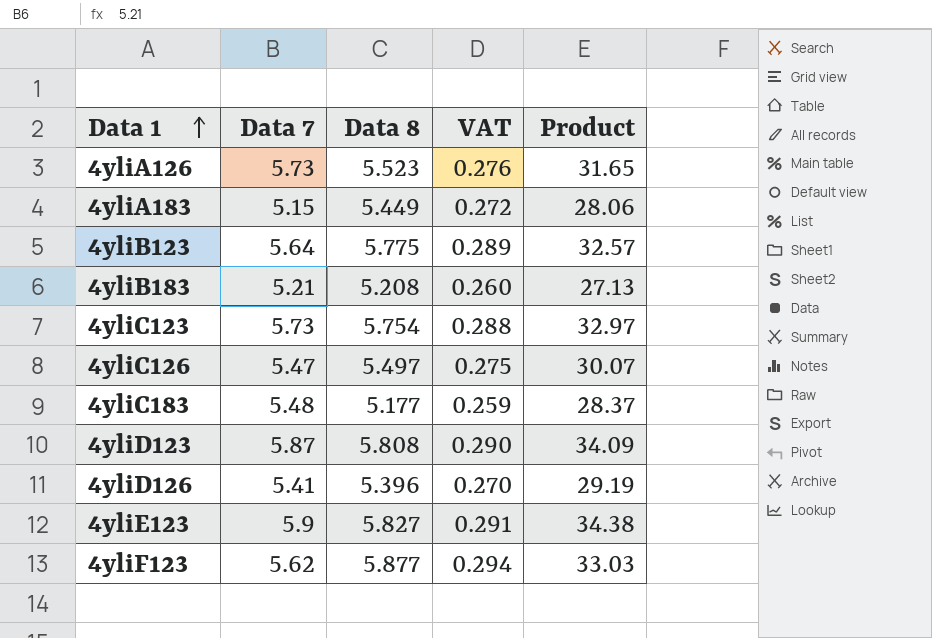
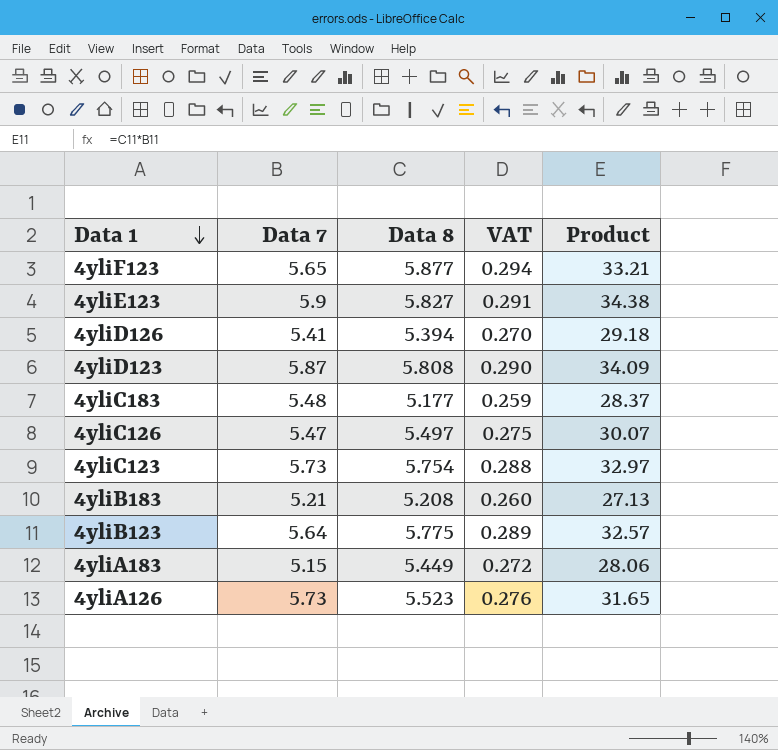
row order: Data 1 ascending -> Data 1 descending
4yliF123 | Data 7: 5.62 -> 5.65
4yliF123 | Product: 33.03 -> 33.21
4yliD126 | Data 8: 5.396 -> 5.394
4yliD126 | Product: 29.19 -> 29.18

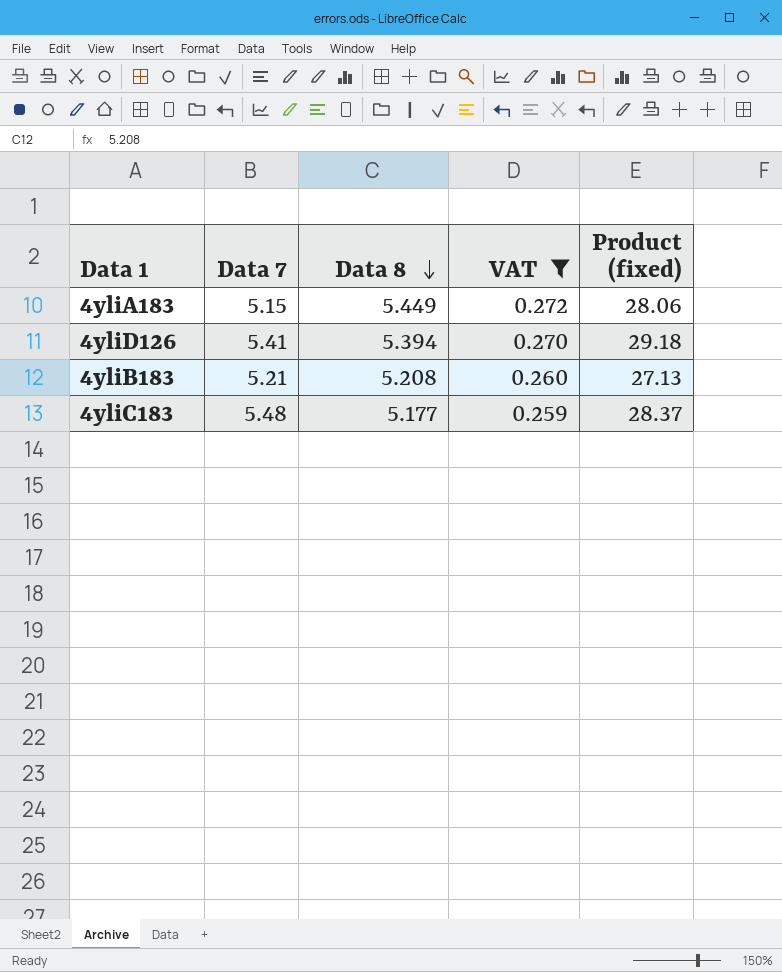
filter: none -> VAT <= 0.272
row order: Data 1 descending -> Data 8 descending
column name: Product -> Product (fixed)

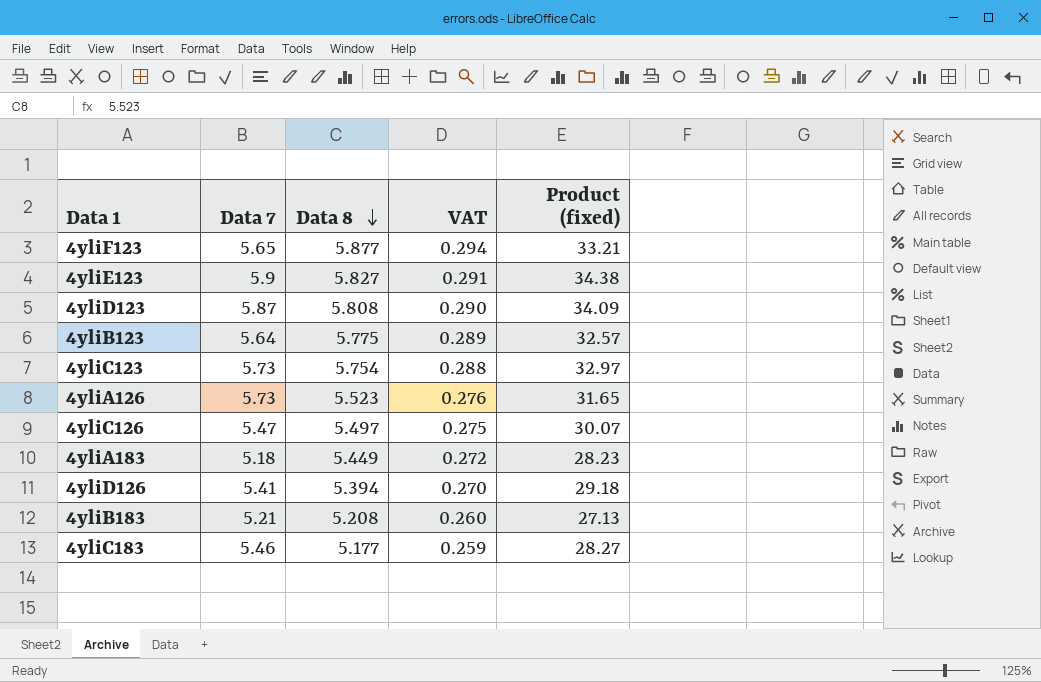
filter: VAT <= 0.272 -> none
4yliA183 | Data 7: 5.15 -> 5.18
4yliA183 | Product (fixed): 28.06 -> 28.23
4yliC183 | Data 7: 5.48 -> 5.46
4yliC183 | Product (fixed): 28.37 -> 28.27

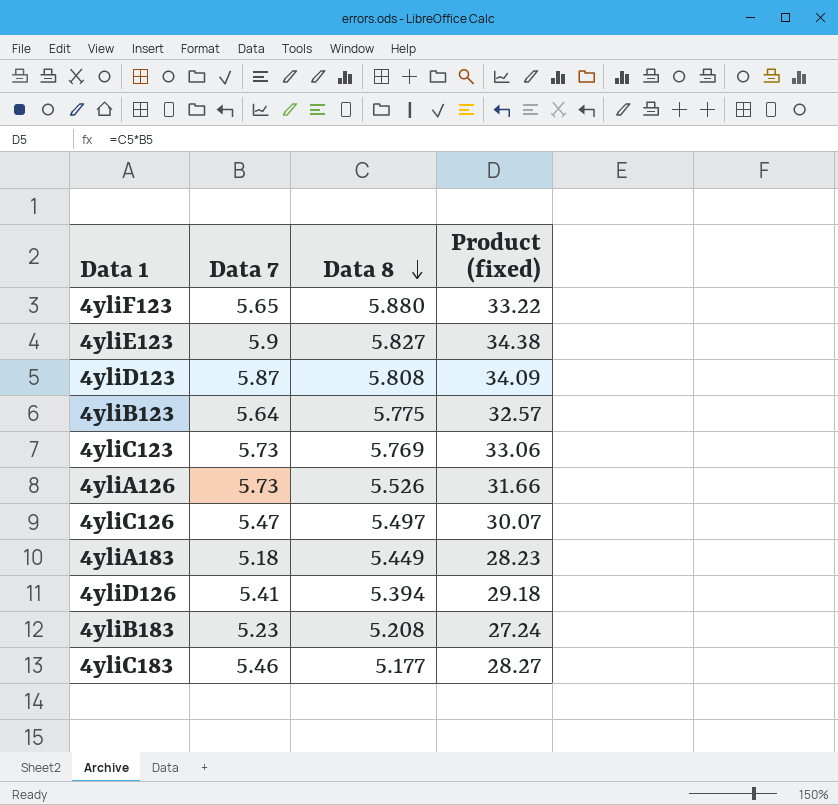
column VAT | formula: [Data 8] * 0.05 -> none
4yliF123 | Data 8: 5.877 -> 5.880
4yliF123 | Product (fixed): 33.21 -> 33.22
4yliC123 | Data 8: 5.754 -> 5.769
4yliC123 | Product (fixed): 32.97 -> 33.06
4yliA126 | Data 8: 5.523 -> 5.526
4yliA126 | Product (fixed): 31.65 -> 31.66
4yliB183 | Data 7: 5.21 -> 5.23
4yliB183 | Product (fixed): 27.13 -> 27.24

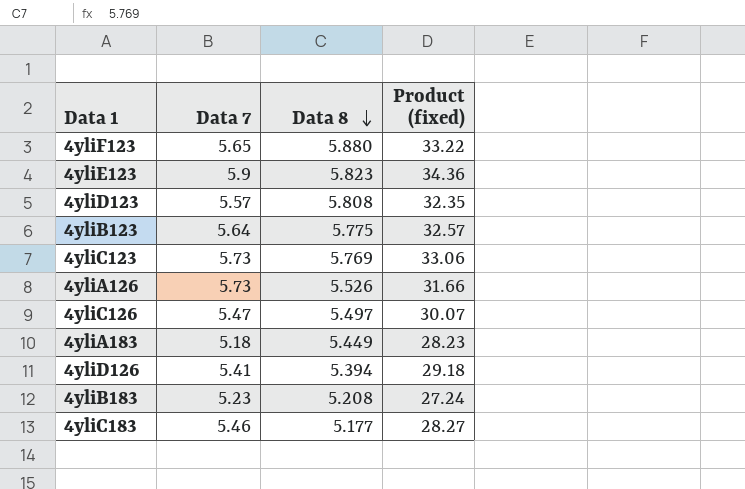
4yliE123 | Data 8: 5.827 -> 5.823
4yliE123 | Product (fixed): 34.38 -> 34.36
4yliD123 | Data 7: 5.87 -> 5.57
4yliD123 | Product (fixed): 34.09 -> 32.35

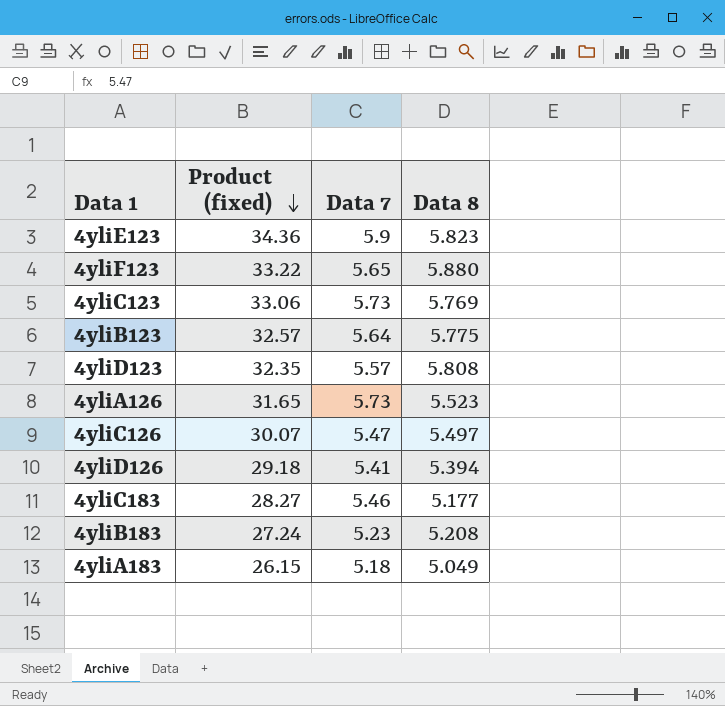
row order: Data 8 descending -> Product (fixed) descending
column Product (fixed) | position: 4 -> 2
4yliA126 | Product (fixed): 31.66 -> 31.65
4yliA126 | Data 8: 5.526 -> 5.523
4yliA183 | Product (fixed): 28.23 -> 26.15
4yliA183 | Data 8: 5.449 -> 5.049

